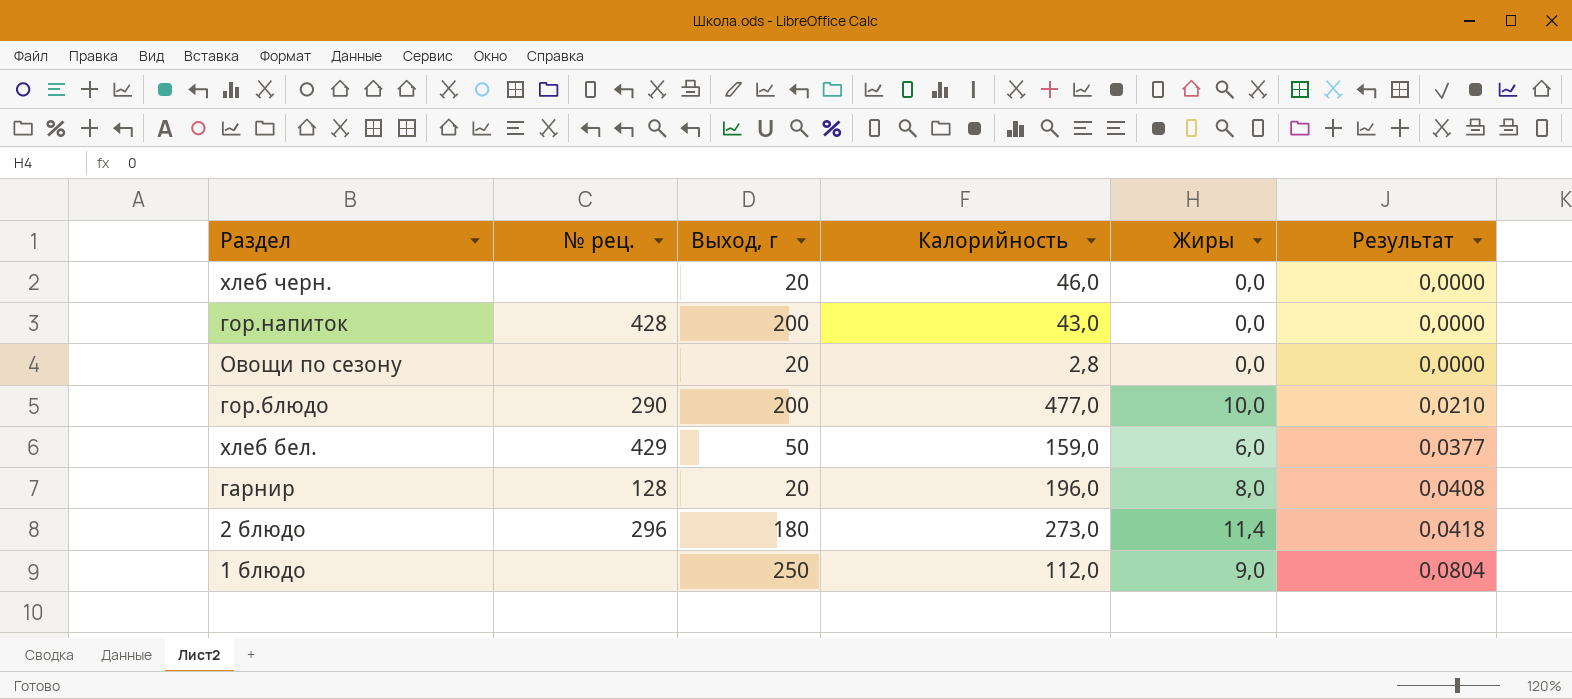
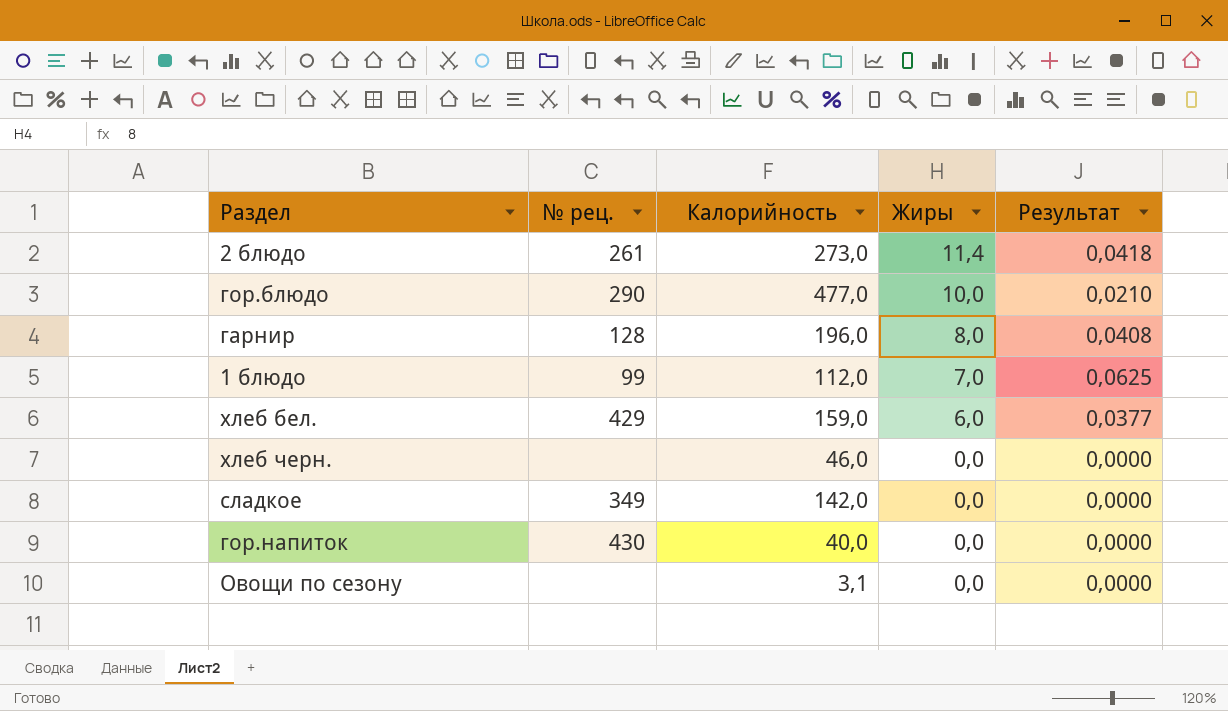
row order: Результат ascending -> Жиры descending
column Выход, г | position: 3 -> none
2 блюдо | № рец.: 296 -> 261
1 блюдо | № рец.: none -> 99
1 блюдо | Жиры: 9,0 -> 7,0
1 блюдо | Результат: 0,0804 -> 0,0625
row сладкое: none -> 349 | 142,0 | 0,0 | 0,0000
гор.напиток | № рец.: 428 -> 430
гор.напиток | Калорийность: 43,0 -> 40,0
Овощи по сезону | Калорийность: 2,8 -> 3,1

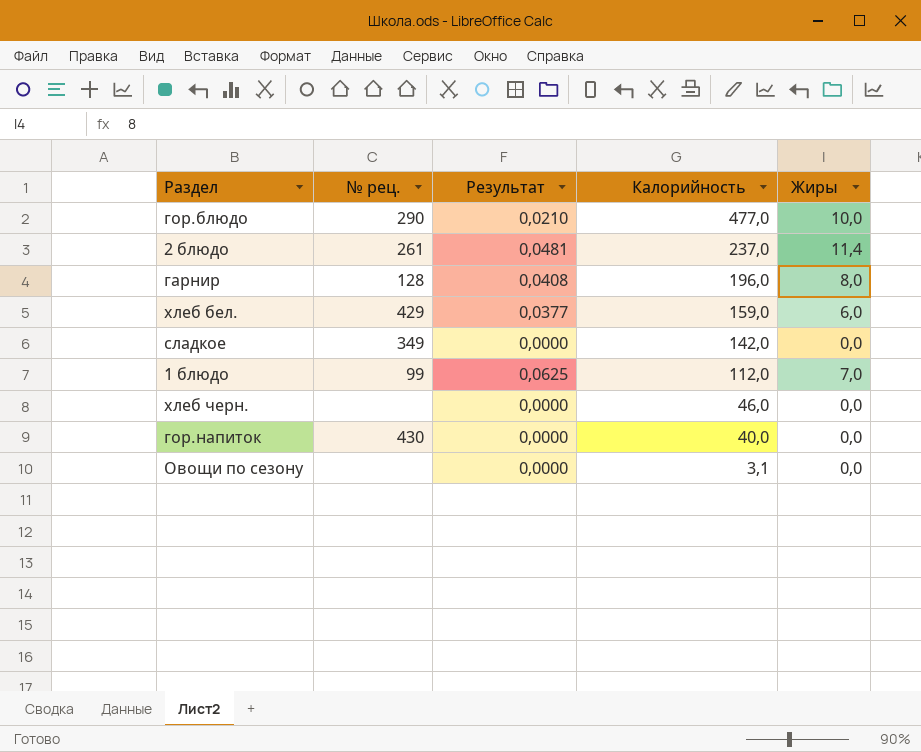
row order: Жиры descending -> Калорийность descending
column Результат | position: 5 -> 3
2 блюдо | Результат: 0,0418 -> 0,0481
2 блюдо | Калорийность: 273,0 -> 237,0

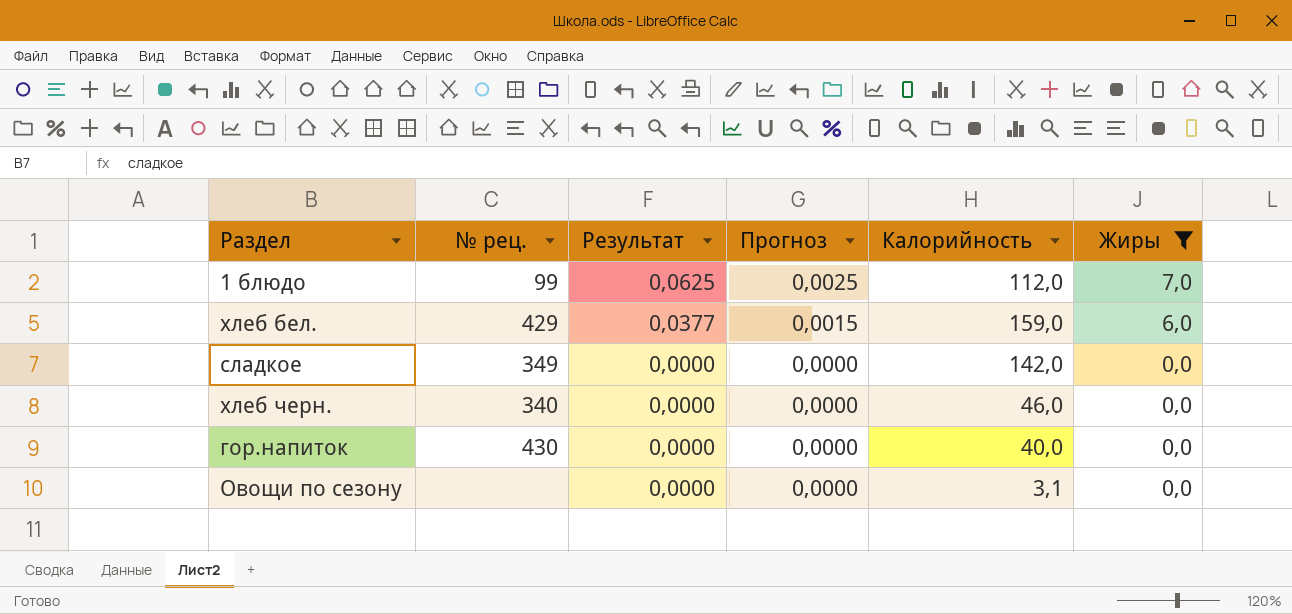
filter: none -> Жиры <= 7,0
row order: Калорийность descending -> Результат descending
column Прогноз | formula: none -> [Результат] * 0,04
хлеб черн. | № рец.: none -> 340

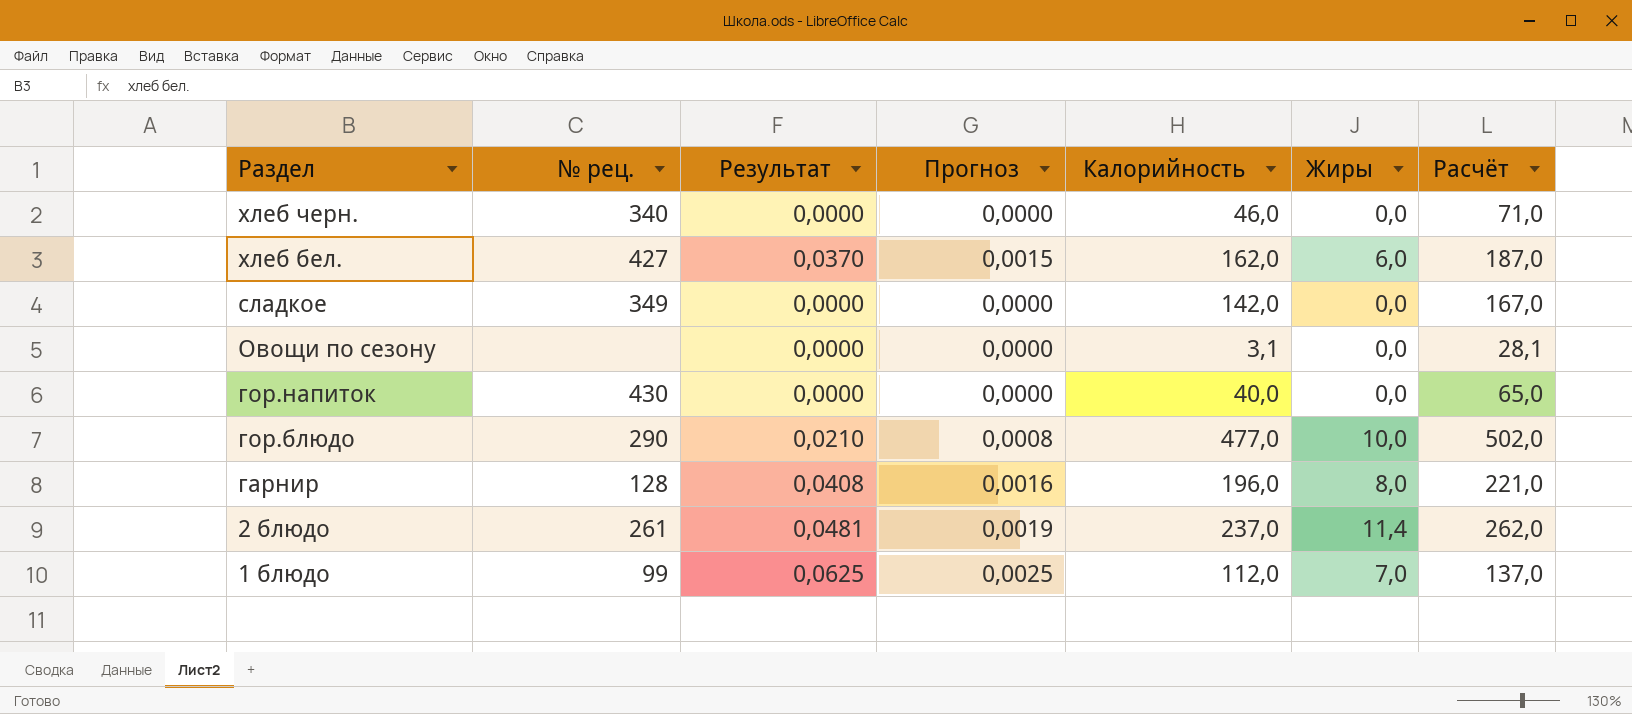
filter: Жиры <= 7,0 -> none
row order: Результат descending -> Раздел descending
column Расчёт | formula: none -> [Калорийность] + 25
хлеб бел. | № рец.: 429 -> 427
хлеб бел. | Результат: 0,0377 -> 0,0370
хлеб бел. | Калорийность: 159,0 -> 162,0

